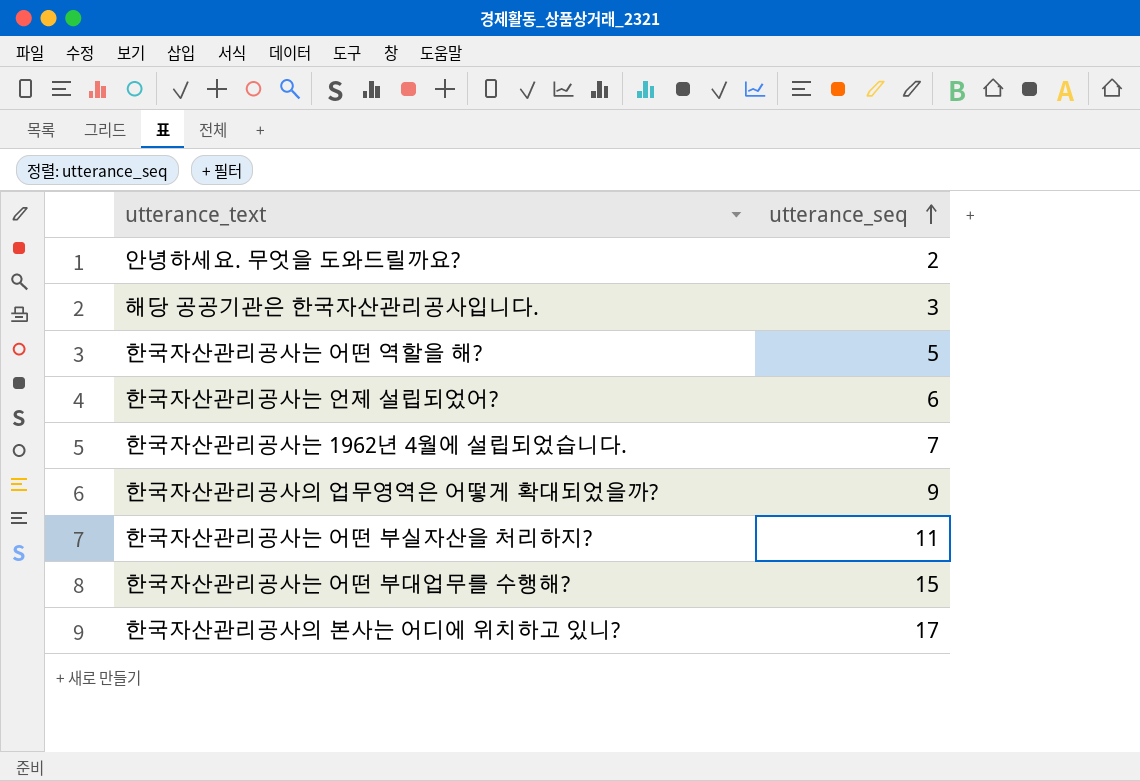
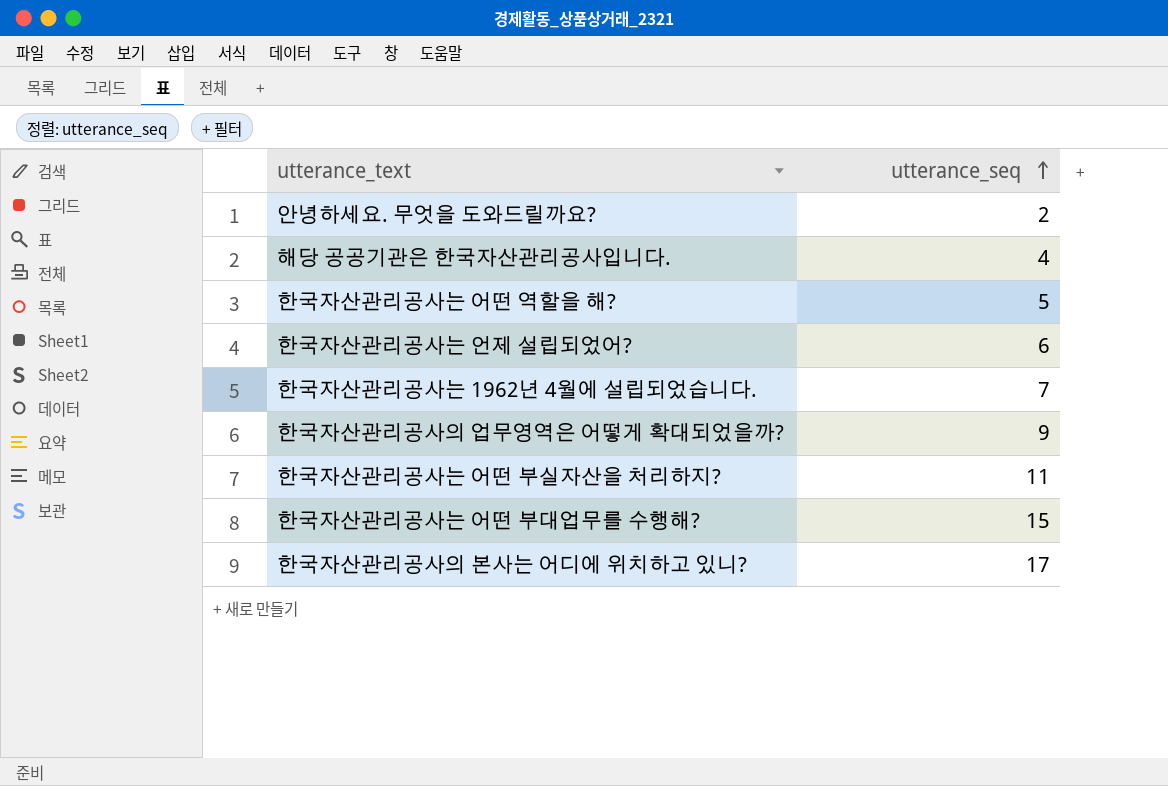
해당 공공기관은 한국자산관리공사입니다. | utterance_seq: 3 -> 4

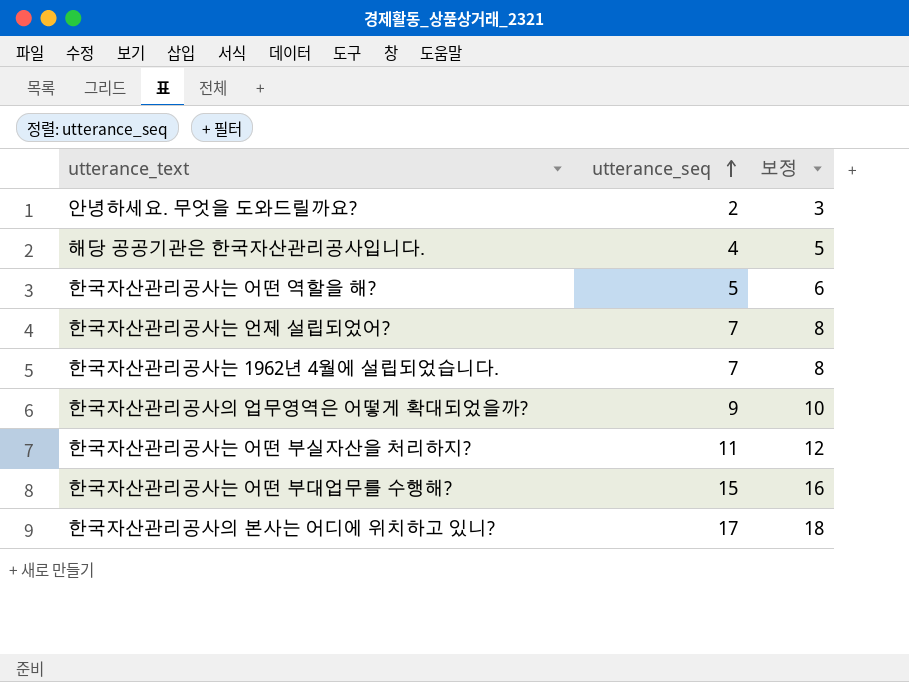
column 보정 | formula: none -> [utterance_seq] + 1
한국자산관리공사는 언제 설립되었어? | utterance_seq: 6 -> 7

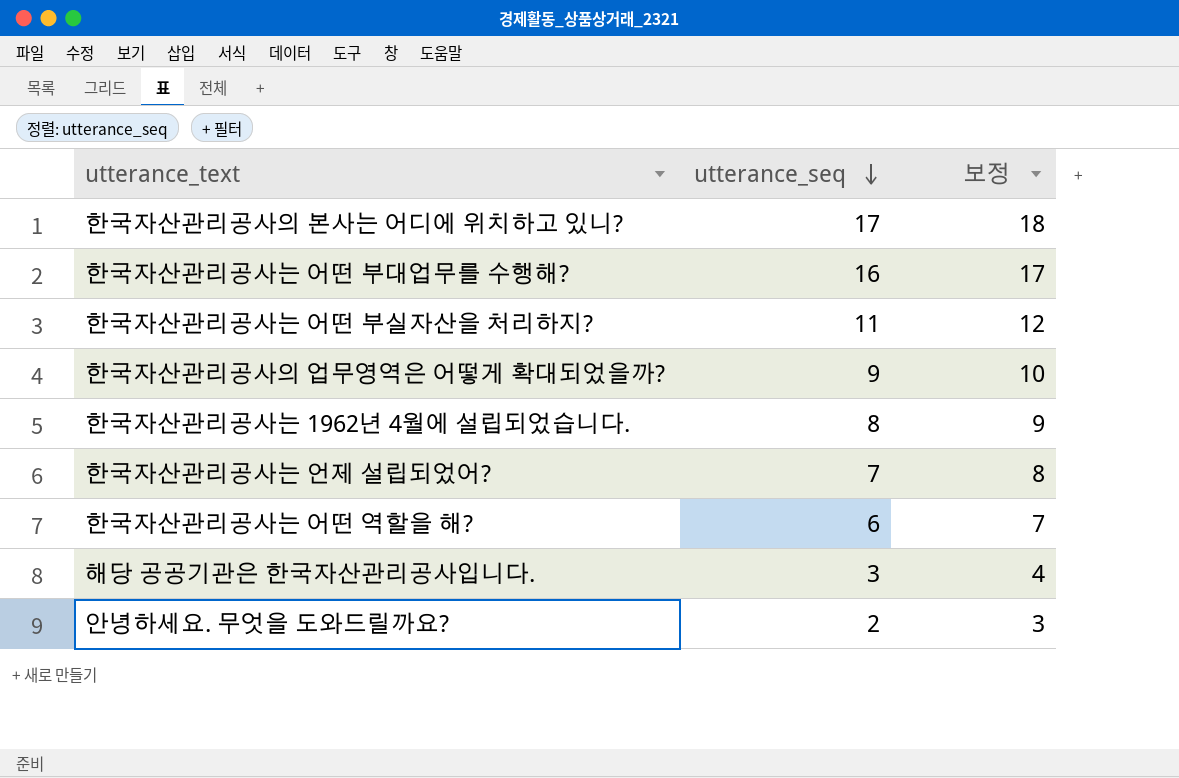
row order: utterance_seq ascending -> utterance_seq descending
한국자산관리공사는 어떤 부대업무를 수행해? | utterance_seq: 15 -> 16
한국자산관리공사는 어떤 부대업무를 수행해? | 보정: 16 -> 17
한국자산관리공사는 1962년 4월에 설립되었습니다. | utterance_seq: 7 -> 8
한국자산관리공사는 1962년 4월에 설립되었습니다. | 보정: 8 -> 9
한국자산관리공사는 어떤 역할을 해? | utterance_seq: 5 -> 6
한국자산관리공사는 어떤 역할을 해? | 보정: 6 -> 7
해당 공공기관은 한국자산관리공사입니다. | utterance_seq: 4 -> 3
해당 공공기관은 한국자산관리공사입니다. | 보정: 5 -> 4

